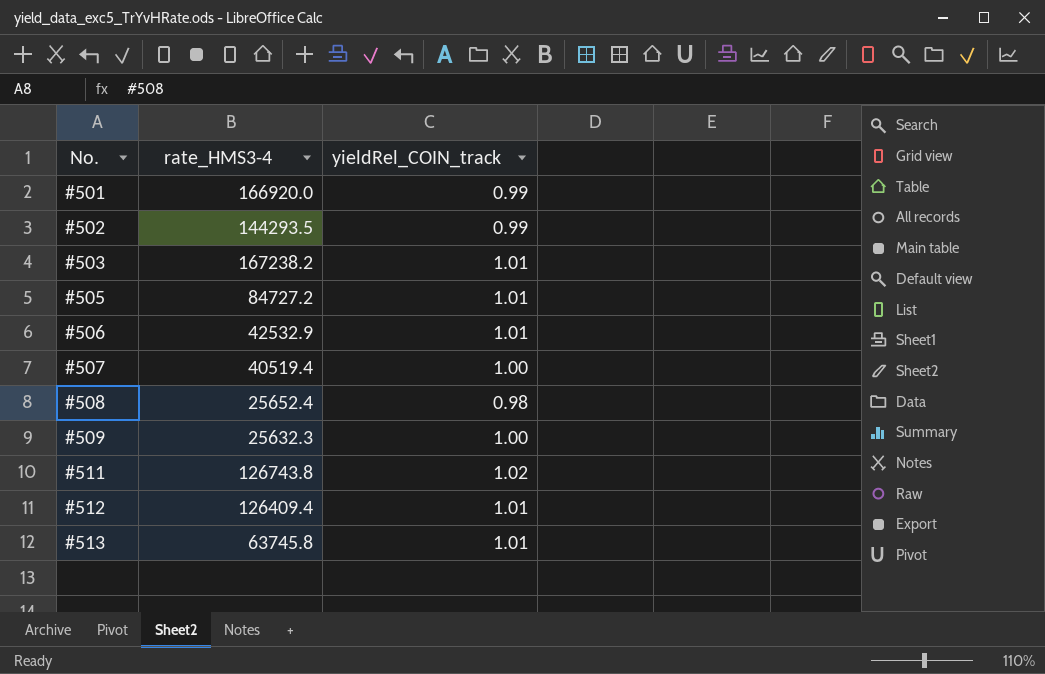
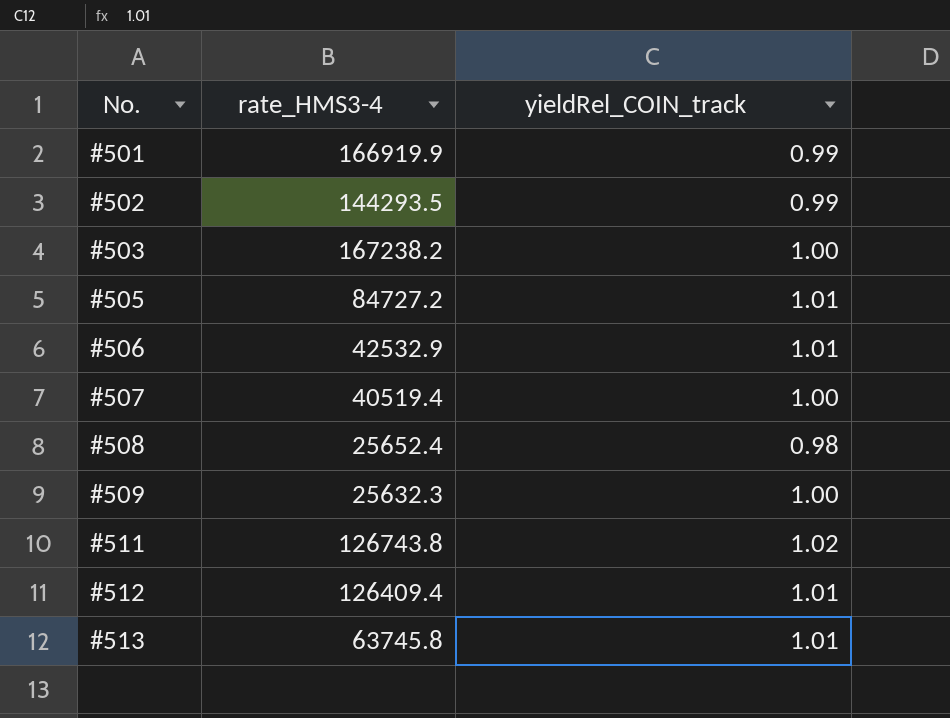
#501 | rate_HMS3-4: 166920.0 -> 166919.9
#503 | yieldRel_COIN_track: 1.01 -> 1.00

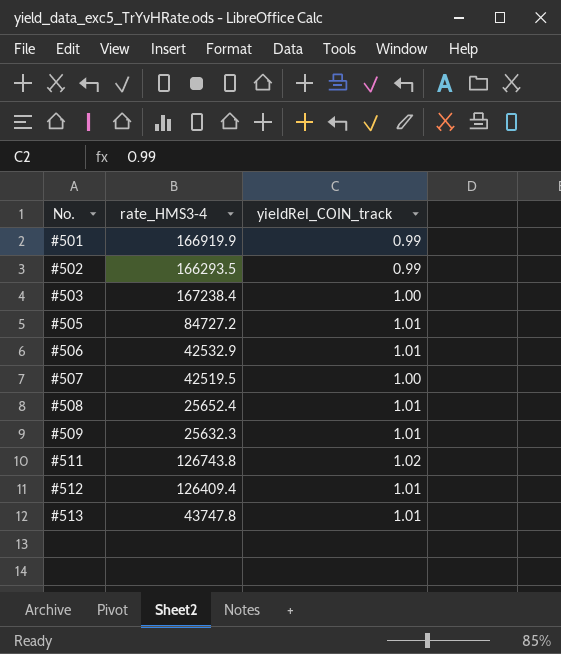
#502 | rate_HMS3-4: 144293.5 -> 166293.5
#503 | rate_HMS3-4: 167238.2 -> 167238.4
#507 | rate_HMS3-4: 40519.4 -> 42519.5
#508 | yieldRel_COIN_track: 0.98 -> 1.01
#509 | yieldRel_COIN_track: 1.00 -> 1.01
#513 | rate_HMS3-4: 63745.8 -> 43747.8

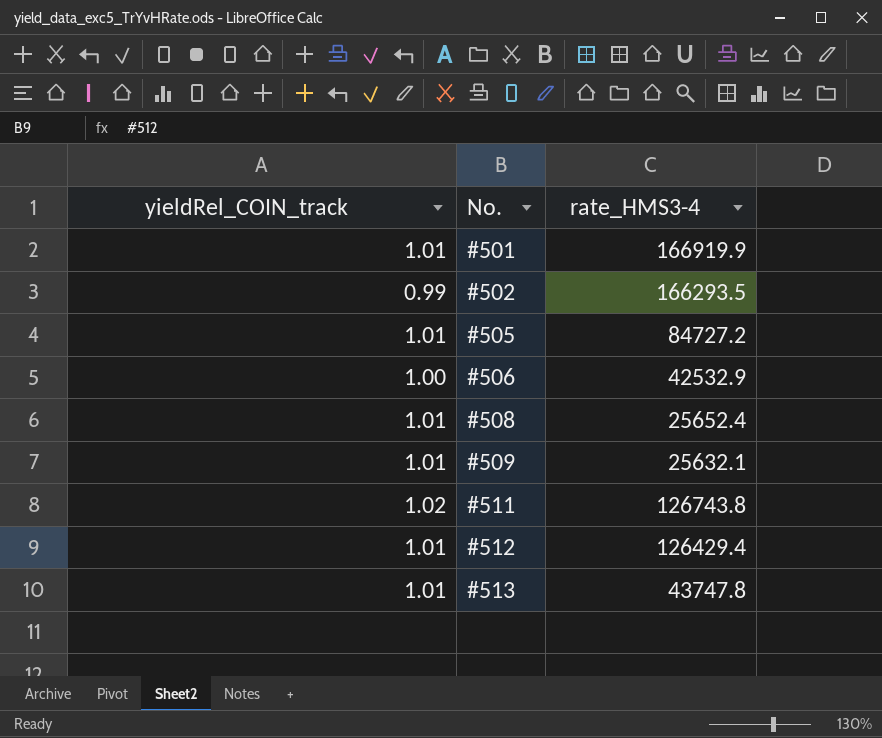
column yieldRel_COIN_track | position: 3 -> 1
row #503: 167238.4 | 1.00 -> none
row #507: 42519.5 | 1.00 -> none
#501 | yieldRel_COIN_track: 0.99 -> 1.01
#506 | yieldRel_COIN_track: 1.01 -> 1.00
#509 | rate_HMS3-4: 25632.3 -> 25632.1
#512 | rate_HMS3-4: 126409.4 -> 126429.4

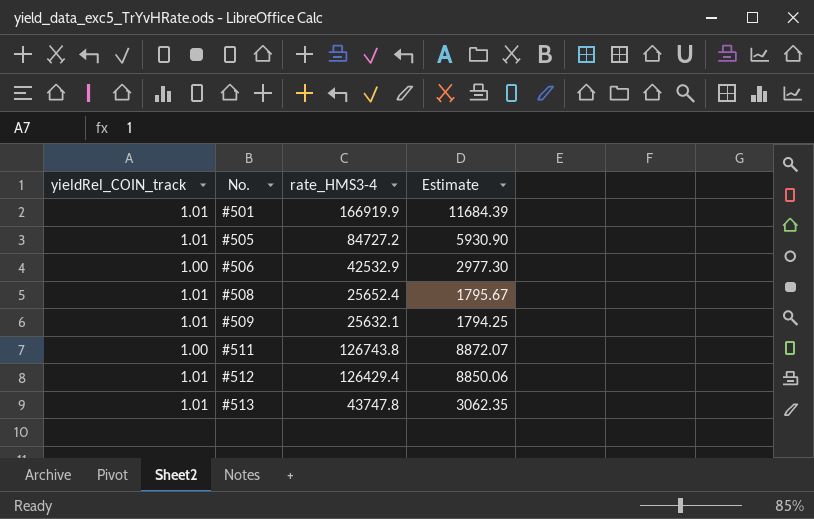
column Estimate | formula: none -> [rate_HMS3-4] * 0.07
row #502: 0.99 | 166293.5 -> none
#511 | yieldRel_COIN_track: 1.02 -> 1.00

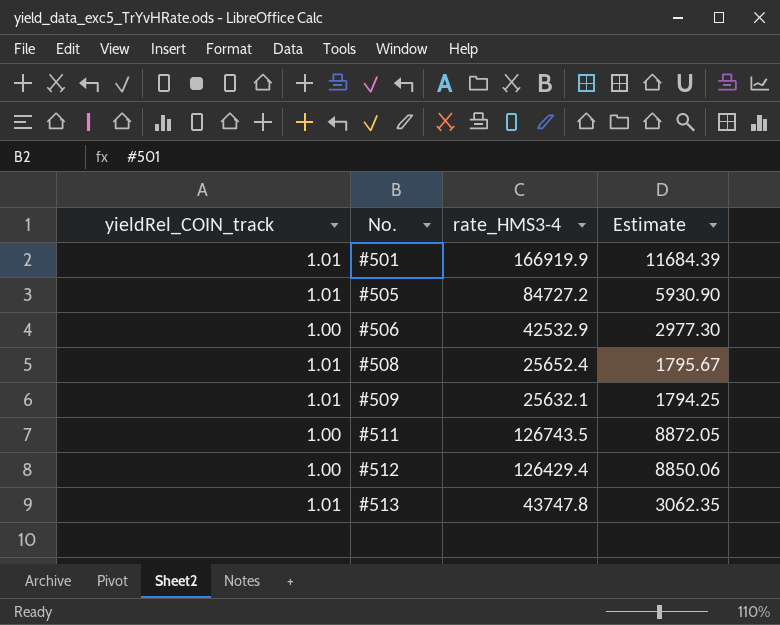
#511 | rate_HMS3-4: 126743.8 -> 126743.5
#511 | Estimate: 8872.07 -> 8872.05
#512 | yieldRel_COIN_track: 1.01 -> 1.00

